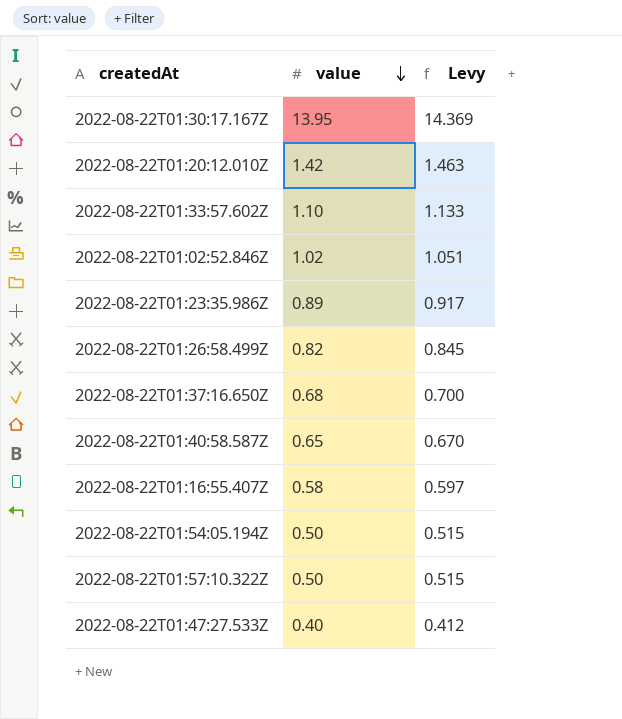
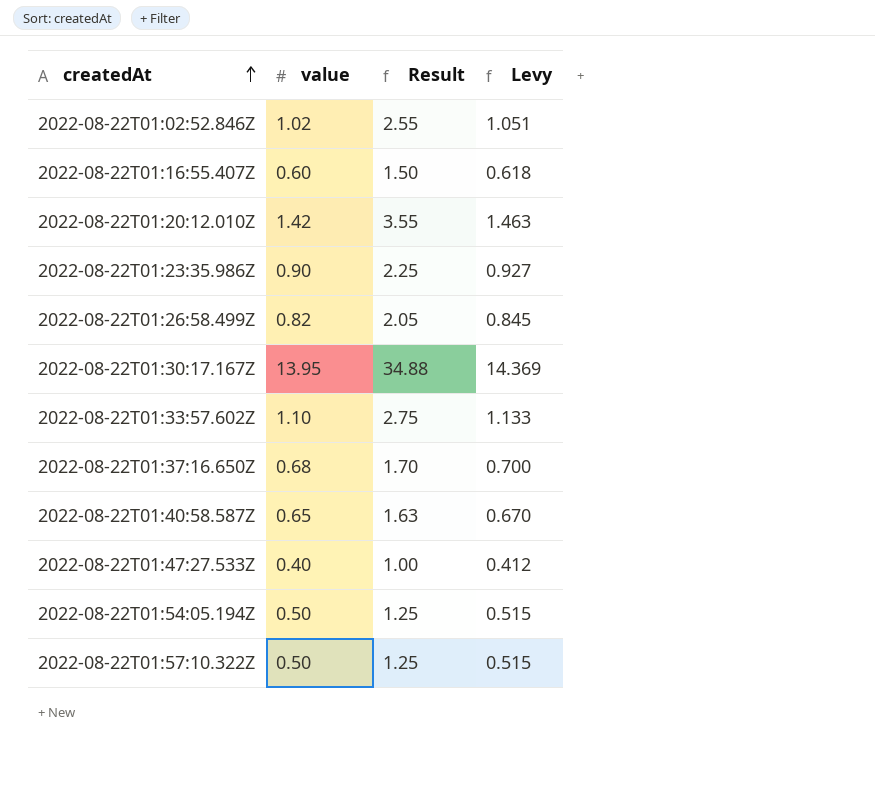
row order: value descending -> createdAt ascending
column Result | formula: none -> [value] * 2.5
2022-08-22T01:16:55.407Z | value: 0.58 -> 0.60
2022-08-22T01:16:55.407Z | Levy: 0.597 -> 0.618
2022-08-22T01:23:35.986Z | value: 0.89 -> 0.90
2022-08-22T01:23:35.986Z | Levy: 0.917 -> 0.927

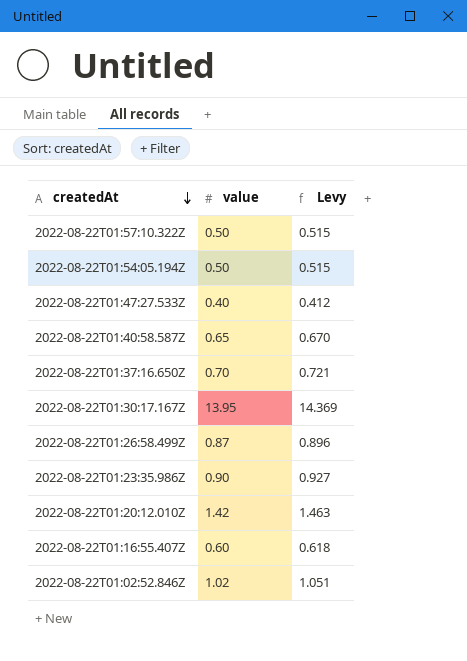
row order: createdAt ascending -> createdAt descending
column Result | formula: [value] * 2.5 -> none
row 2022-08-22T01:33:57.602Z: 1.10 | 2.75 | 1.133 -> none
2022-08-22T01:37:16.650Z | value: 0.68 -> 0.70
2022-08-22T01:37:16.650Z | Levy: 0.700 -> 0.721
2022-08-22T01:26:58.499Z | value: 0.82 -> 0.87
2022-08-22T01:26:58.499Z | Levy: 0.845 -> 0.896

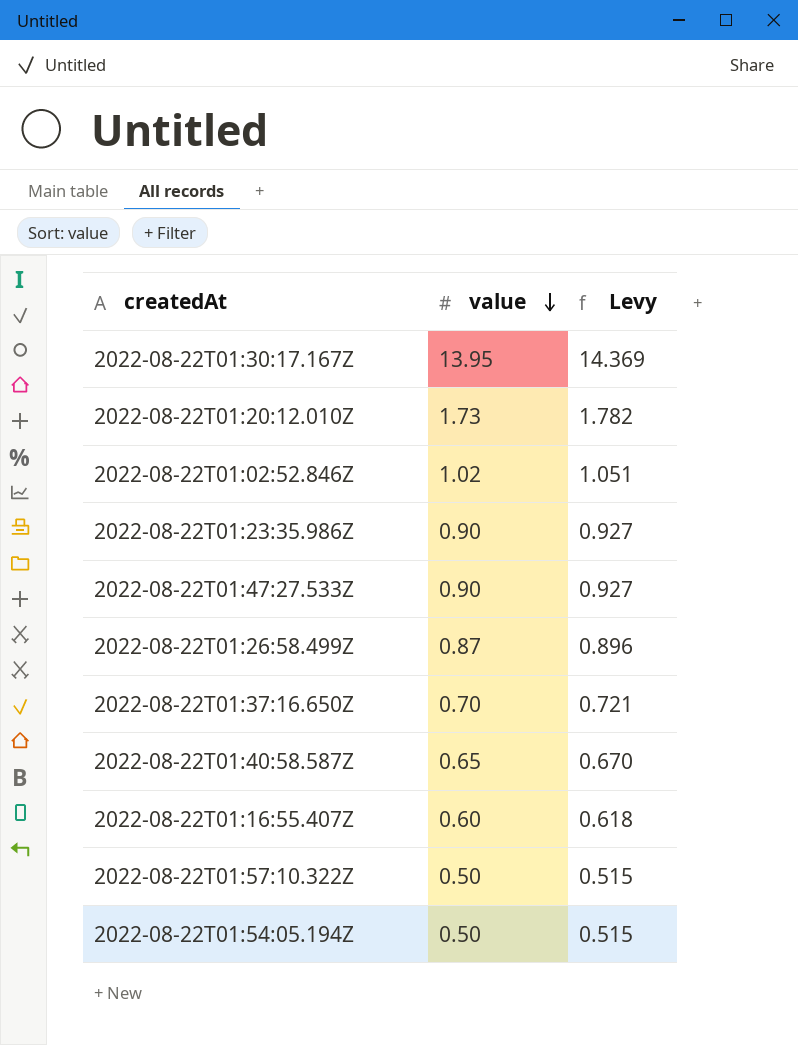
row order: createdAt descending -> value descending
2022-08-22T01:20:12.010Z | value: 1.42 -> 1.73
2022-08-22T01:20:12.010Z | Levy: 1.463 -> 1.782
2022-08-22T01:47:27.533Z | value: 0.40 -> 0.90
2022-08-22T01:47:27.533Z | Levy: 0.412 -> 0.927

